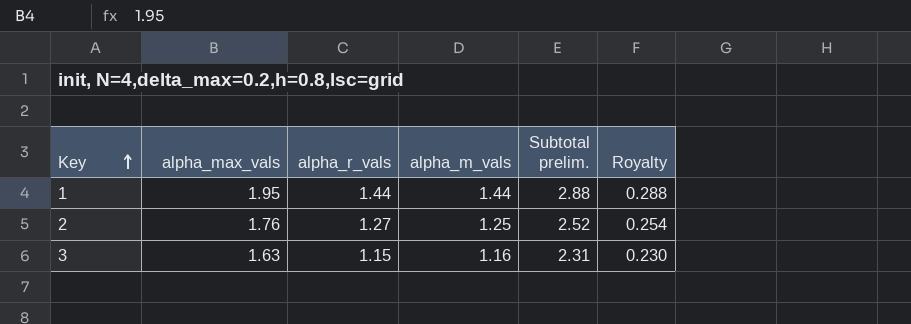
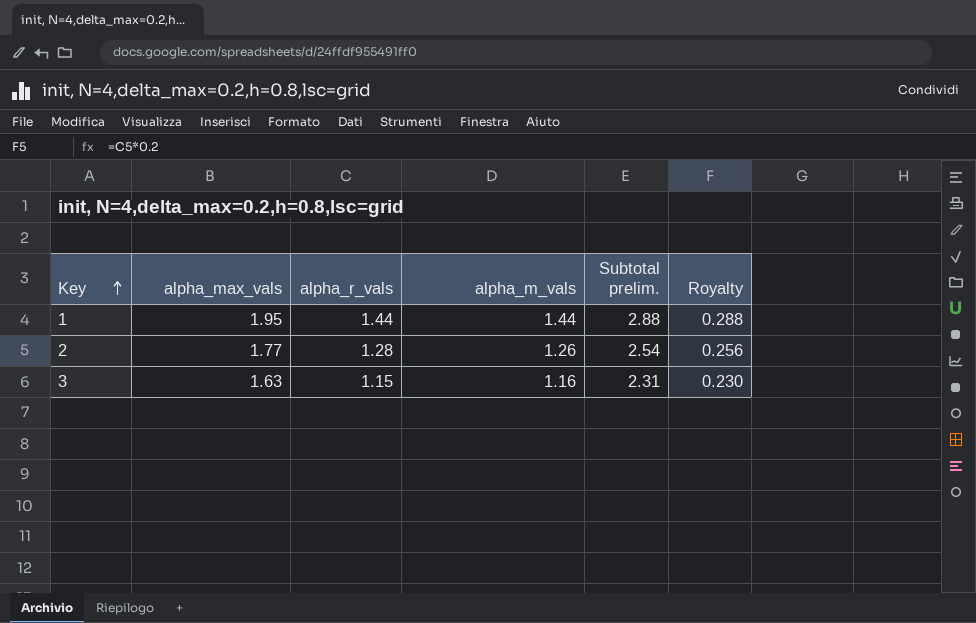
2 | alpha_max_vals: 1.76 -> 1.77
2 | alpha_r_vals: 1.27 -> 1.28
2 | alpha_m_vals: 1.25 -> 1.26
2 | Subtotal prelim.: 2.52 -> 2.54
2 | Royalty: 0.254 -> 0.256

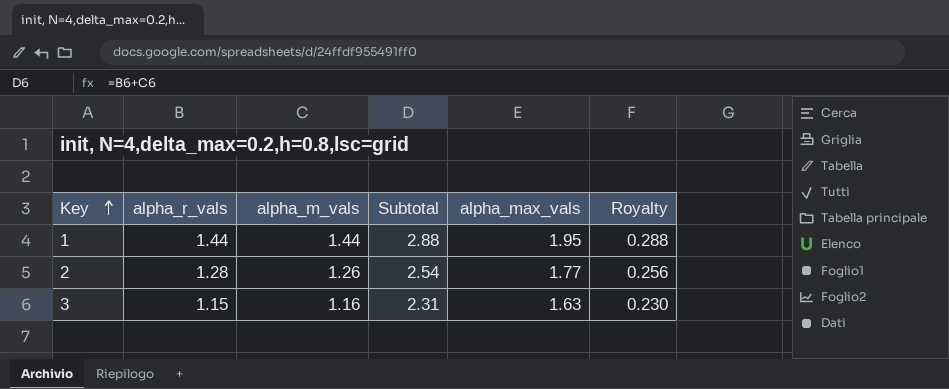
column name: Subtotal prelim. -> Subtotal
column alpha_max_vals | position: 2 -> 5

